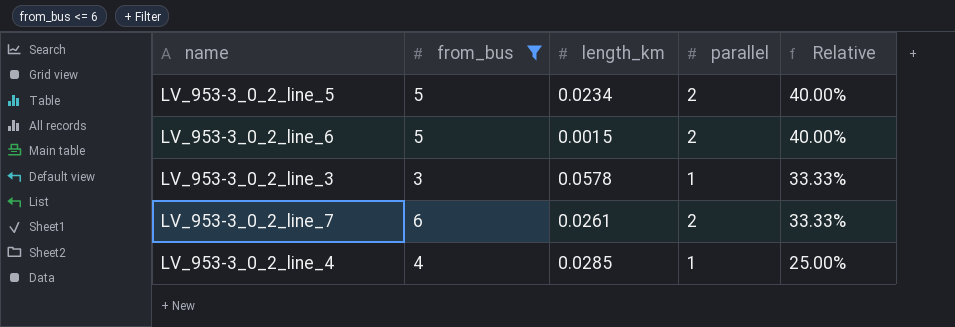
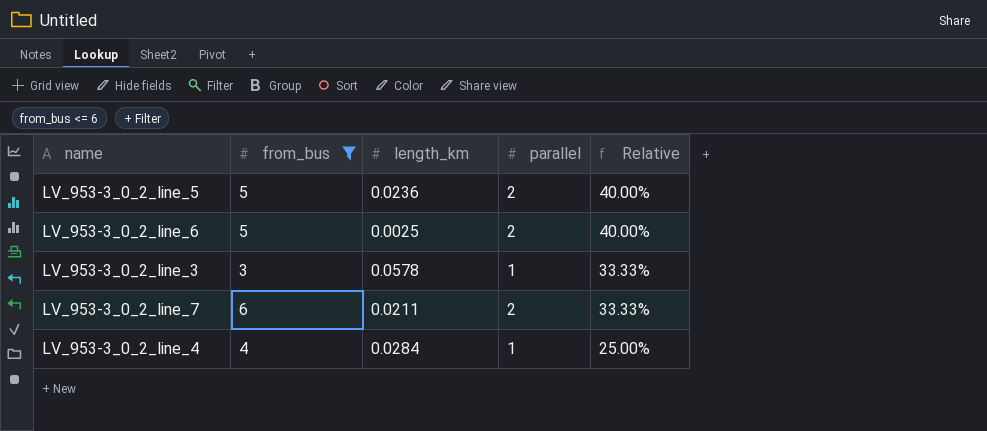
LV_953-3_0_2_line_5 | length_km: 0.0234 -> 0.0236
LV_953-3_0_2_line_6 | length_km: 0.0015 -> 0.0025
LV_953-3_0_2_line_7 | length_km: 0.0261 -> 0.0211
LV_953-3_0_2_line_4 | length_km: 0.0285 -> 0.0284

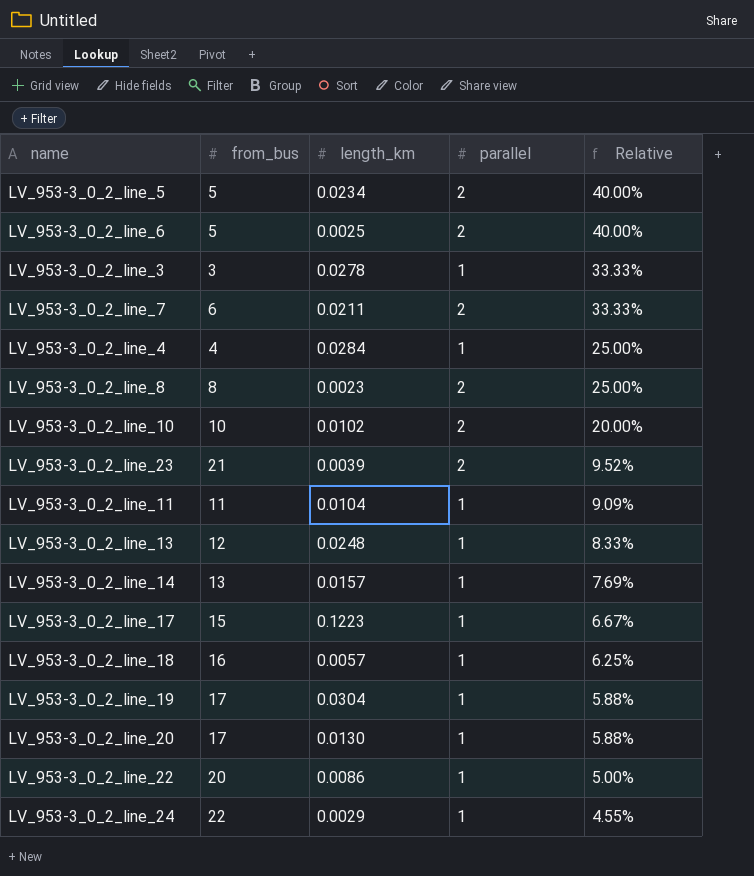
filter: from_bus <= 6 -> none
LV_953-3_0_2_line_5 | length_km: 0.0236 -> 0.0234
LV_953-3_0_2_line_3 | length_km: 0.0578 -> 0.0278

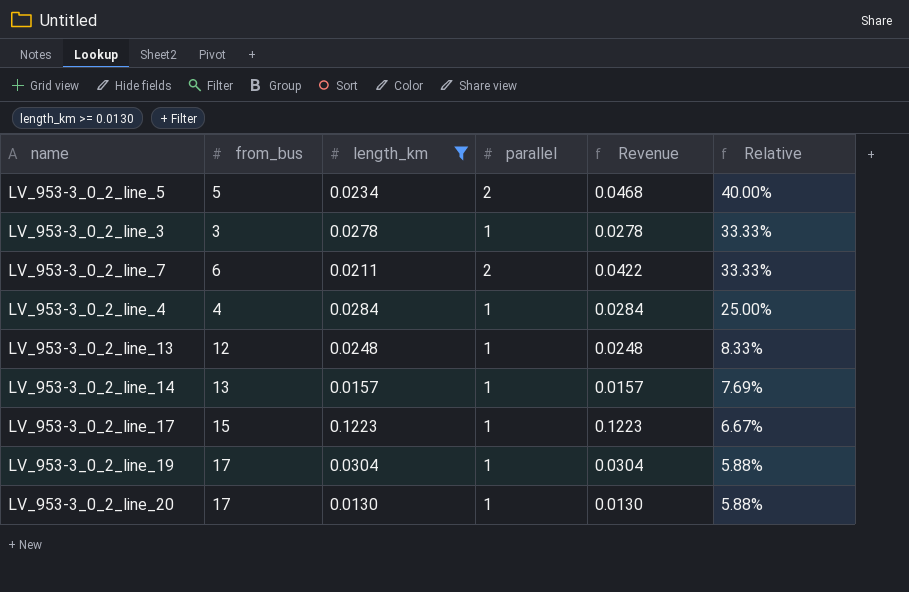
filter: none -> length_km >= 0.0130
column Revenue | formula: none -> [length_km] * [parallel]

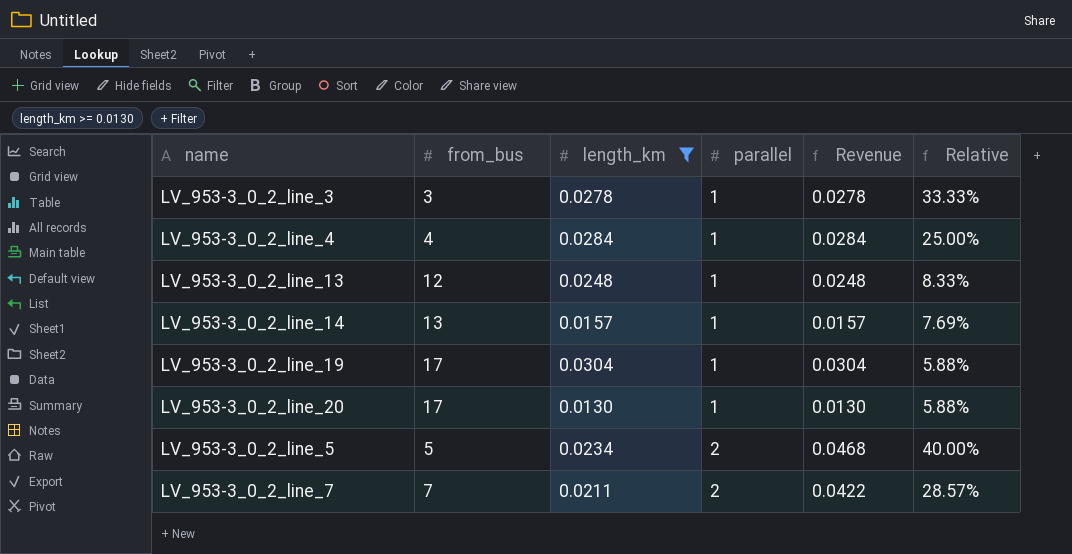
row order: Relative descending -> parallel ascending
row LV_953-3_0_2_line_17: 15 | 0.1223 | 1 | 0.1223 | 6.67% -> none
LV_953-3_0_2_line_7 | from_bus: 6 -> 7
LV_953-3_0_2_line_7 | Relative: 33.33% -> 28.57%

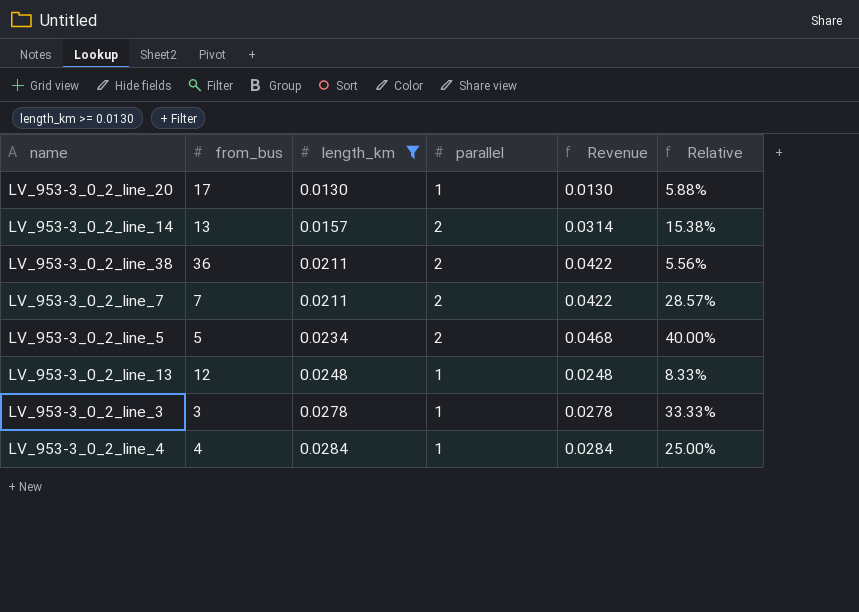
row order: parallel ascending -> length_km ascending
row LV_953-3_0_2_line_19: 17 | 0.0304 | 1 | 0.0304 | 5.88% -> none
LV_953-3_0_2_line_14 | parallel: 1 -> 2
LV_953-3_0_2_line_14 | Revenue: 0.0157 -> 0.0314
LV_953-3_0_2_line_14 | Relative: 7.69% -> 15.38%
row LV_953-3_0_2_line_38: none -> 36 | 0.0211 | 2 | 0.0422 | 5.56%

